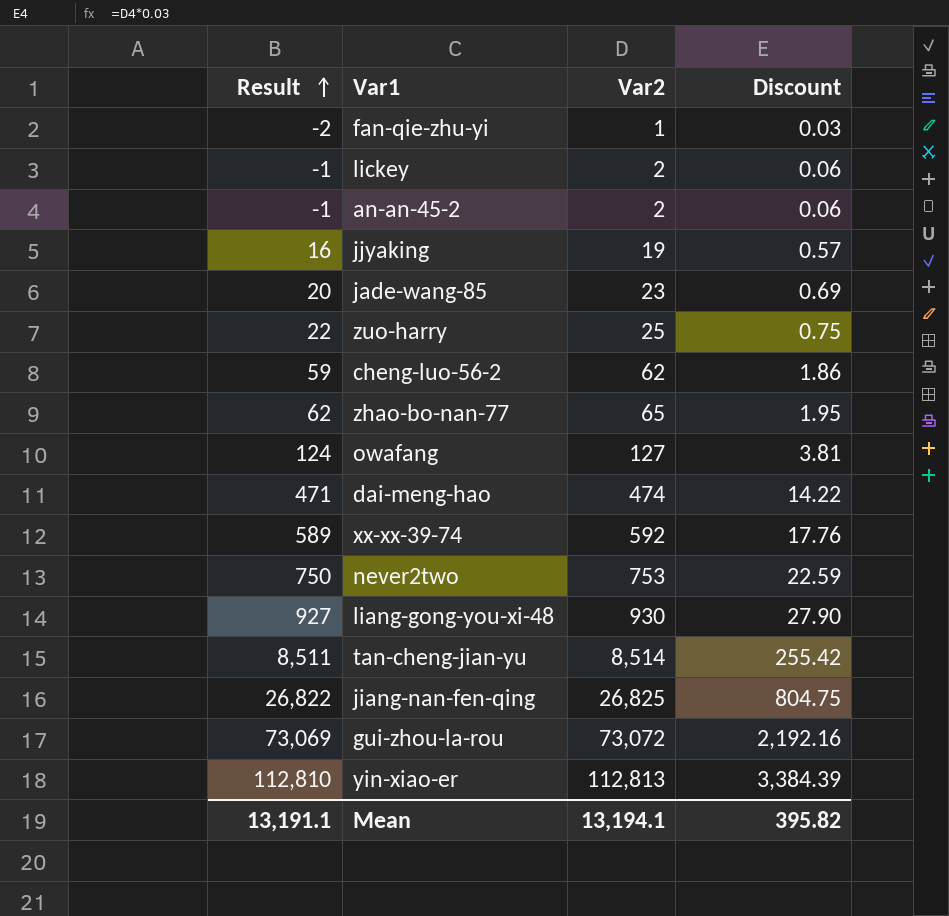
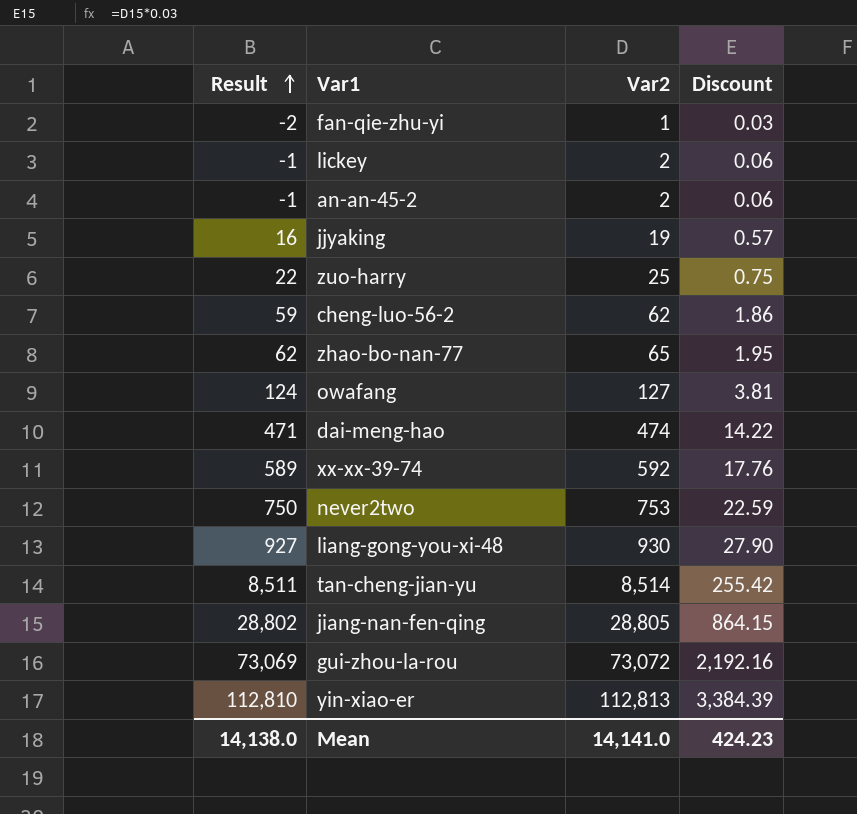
row jade-wang-85: 20 | 23 | 0.69 -> none
jiang-nan-fen-qing | Result: 26,822 -> 28,802
jiang-nan-fen-qing | Var2: 26,825 -> 28,805
jiang-nan-fen-qing | Discount: 804.75 -> 864.15
Mean | Result: 13,191.1 -> 14,138.0
Mean | Var2: 13,194.1 -> 14,141.0
Mean | Discount: 395.82 -> 424.23

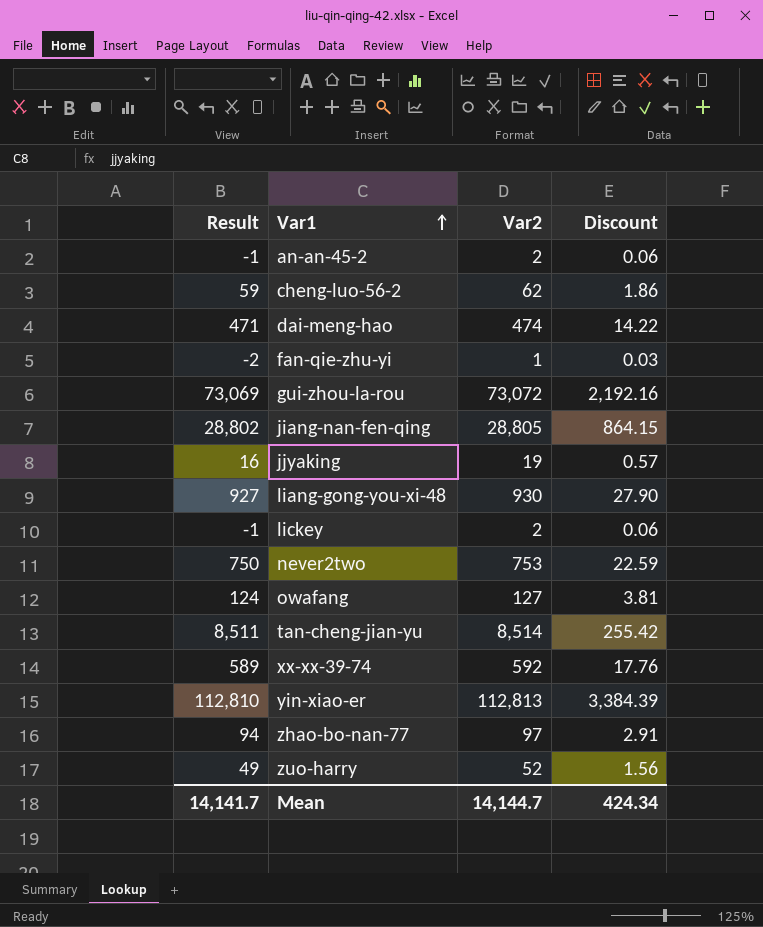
row order: Result ascending -> Var1 ascending
zhao-bo-nan-77 | Result: 62 -> 94
zhao-bo-nan-77 | Var2: 65 -> 97
zhao-bo-nan-77 | Discount: 1.95 -> 2.91
zuo-harry | Result: 22 -> 49
zuo-harry | Var2: 25 -> 52
zuo-harry | Discount: 0.75 -> 1.56
Mean | Result: 14,138.0 -> 14,141.7
Mean | Var2: 14,141.0 -> 14,144.7
Mean | Discount: 424.23 -> 424.34

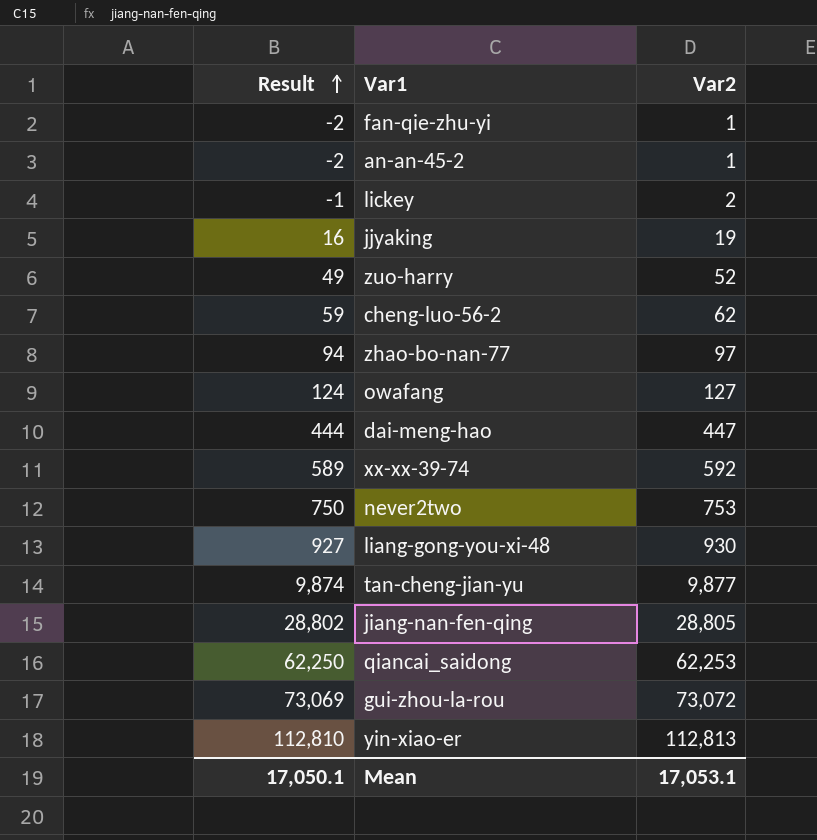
row order: Var1 ascending -> Result ascending
column Discount | formula: [Var2] * 0.03 -> none
an-an-45-2 | Result: -1 -> -2
an-an-45-2 | Var2: 2 -> 1
dai-meng-hao | Result: 471 -> 444
dai-meng-hao | Var2: 474 -> 447
tan-cheng-jian-yu | Result: 8,511 -> 9,874
tan-cheng-jian-yu | Var2: 8,514 -> 9,877
row qiancai_saidong: none -> 62,250 | 62,253
Mean | Result: 14,141.7 -> 17,050.1
Mean | Var2: 14,144.7 -> 17,053.1

